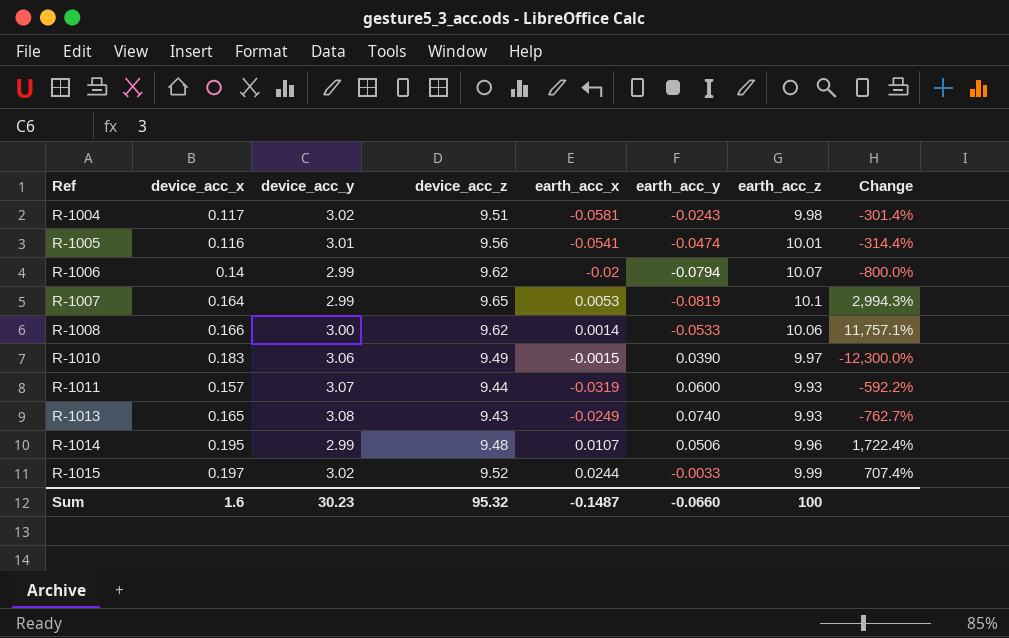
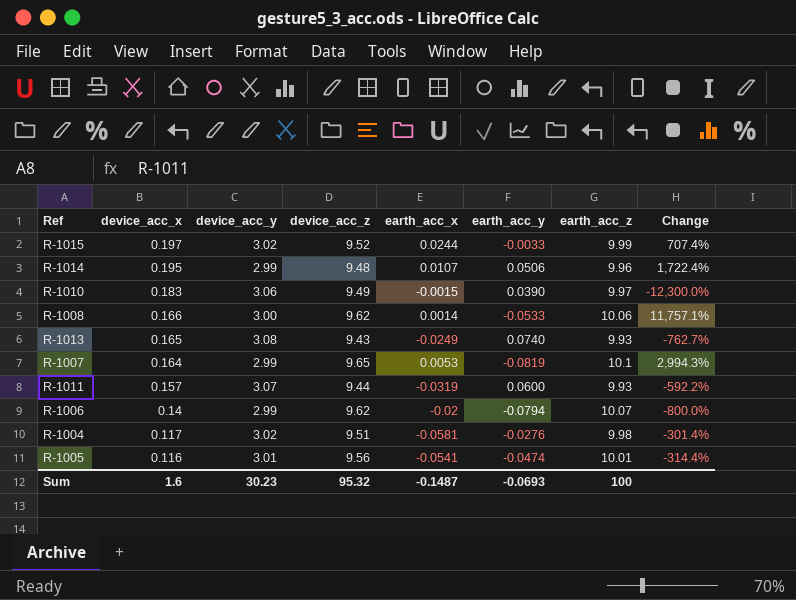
row order: Ref ascending -> device_acc_x descending
R-1004 | earth_acc_y: -0.0243 -> -0.0276
Sum | earth_acc_y: -0.0660 -> -0.0693

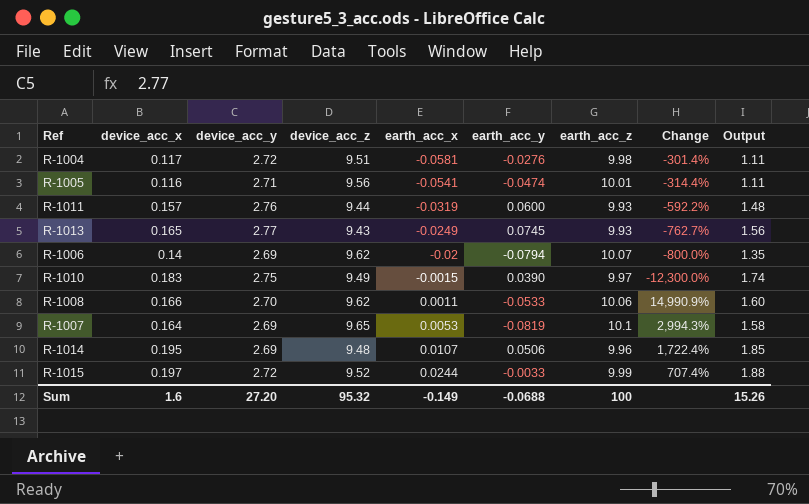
row order: device_acc_x descending -> earth_acc_x ascending
column Output | formula: none -> [device_acc_x] * [device_acc_z]
R-1004 | device_acc_y: 3.02 -> 2.72
R-1005 | device_acc_y: 3.01 -> 2.71
R-1011 | device_acc_y: 3.07 -> 2.76
R-1013 | device_acc_y: 3.08 -> 2.77
R-1013 | earth_acc_y: 0.0740 -> 0.0745
R-1006 | device_acc_y: 2.99 -> 2.69
R-1010 | device_acc_y: 3.06 -> 2.75
R-1008 | device_acc_y: 3.00 -> 2.70
R-1008 | earth_acc_x: 0.0014 -> 0.0011
R-1008 | Change: 11,757.1% -> 14,990.9%
R-1007 | device_acc_y: 2.99 -> 2.69
R-1014 | device_acc_y: 2.99 -> 2.69
R-1015 | device_acc_y: 3.02 -> 2.72
Sum | device_acc_y: 30.23 -> 27.20
Sum | earth_acc_x: -0.1487 -> -0.149
Sum | earth_acc_y: -0.0693 -> -0.0688

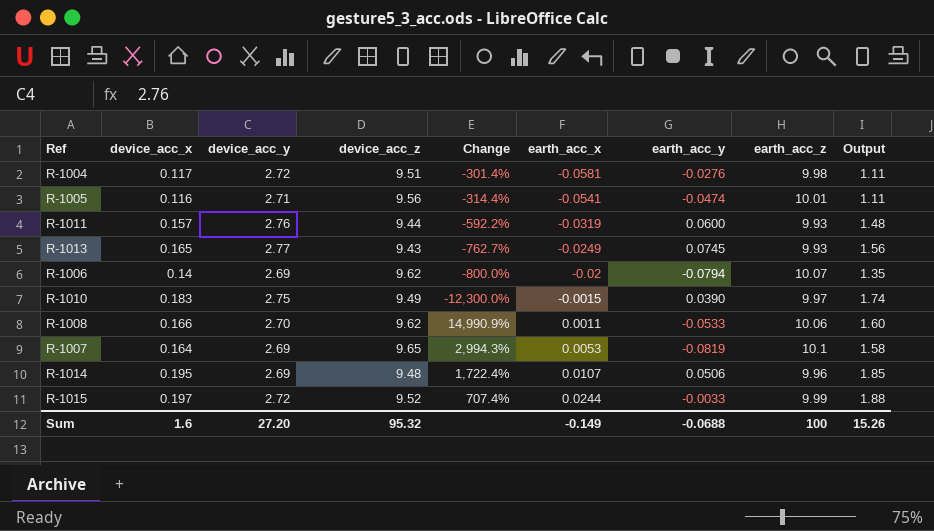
column Change | position: 8 -> 5

